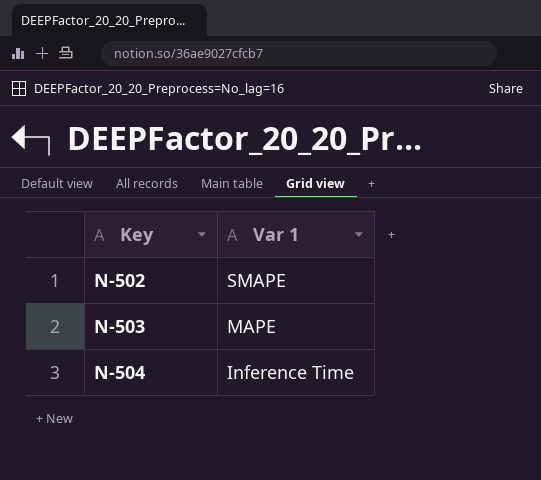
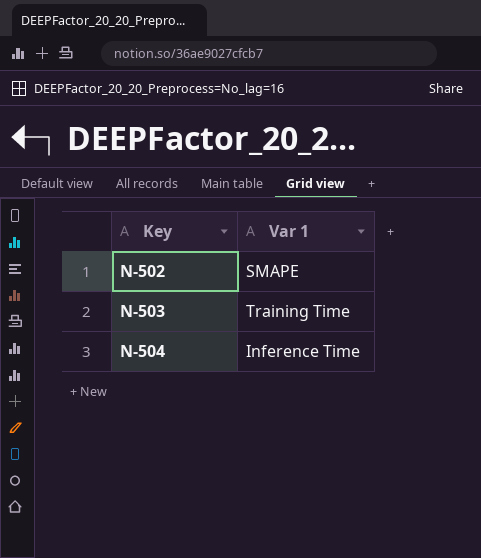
N-503 | Var 1: MAPE -> Training Time

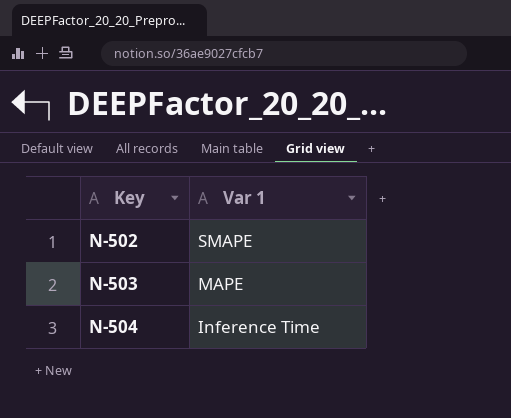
N-503 | Var 1: Training Time -> MAPE

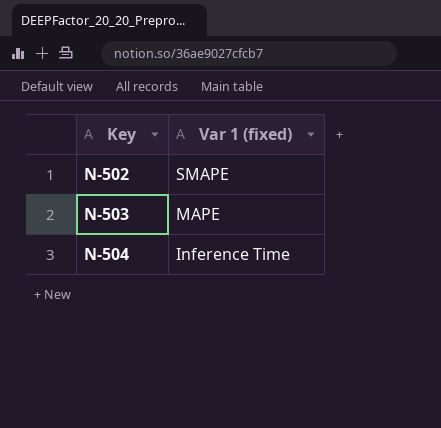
column name: Var 1 -> Var 1 (fixed)

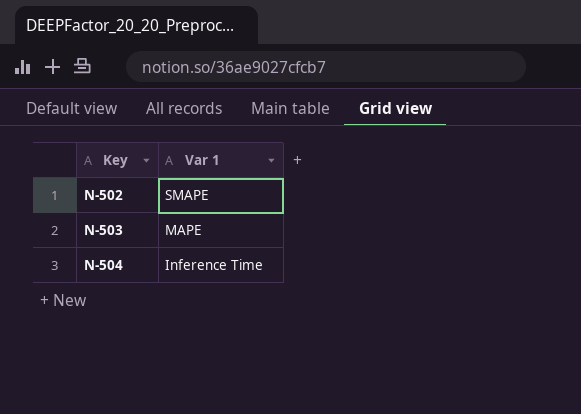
column name: Var 1 (fixed) -> Var 1

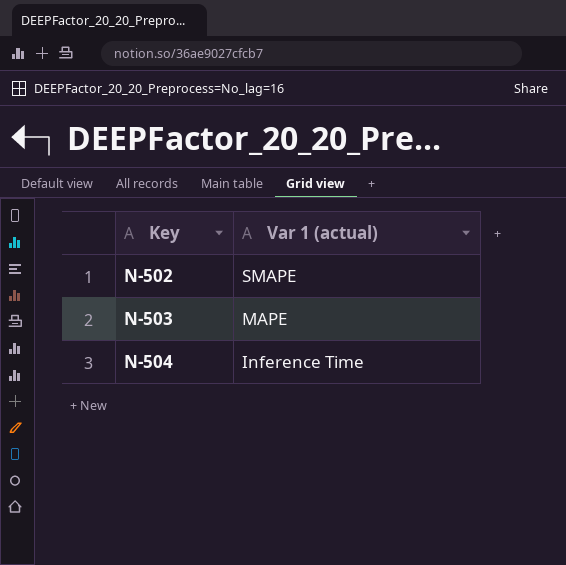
column name: Var 1 -> Var 1 (actual)

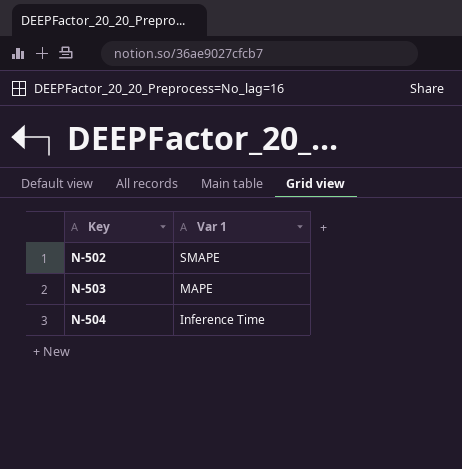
column name: Var 1 (actual) -> Var 1

